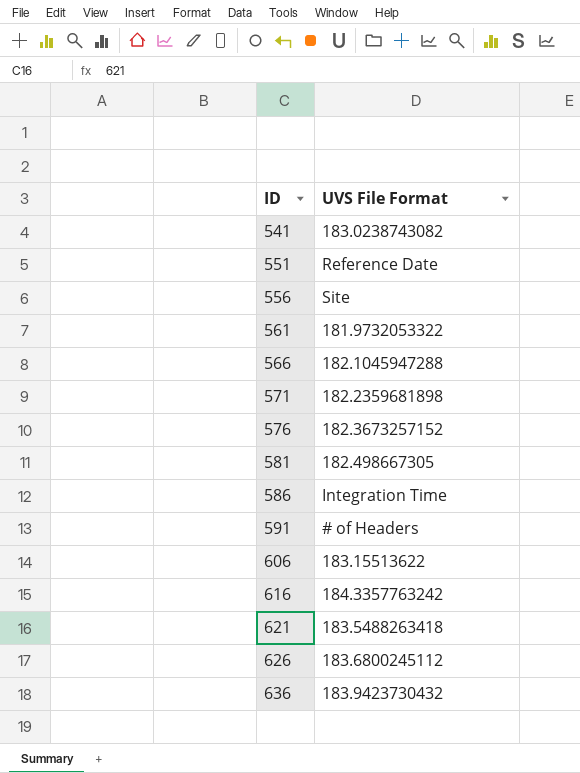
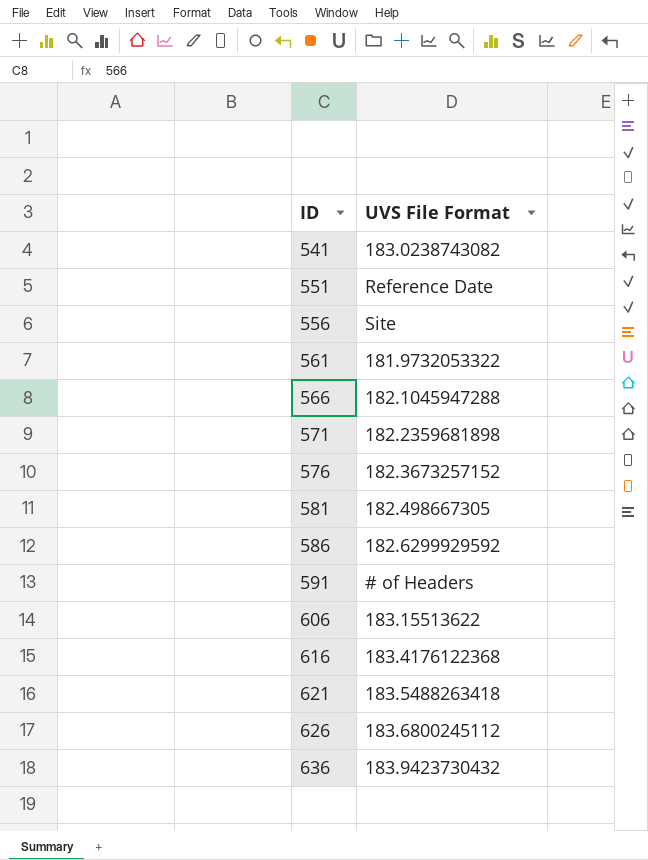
586 | UVS File Format: Integration Time -> 182.6299929592
616 | UVS File Format: 184.3357763242 -> 183.4176122368

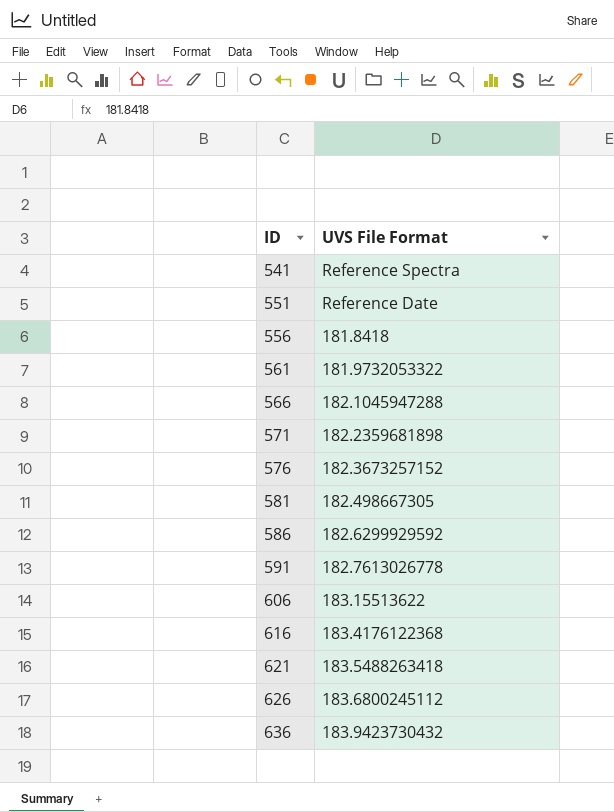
541 | UVS File Format: 183.0238743082 -> Reference Spectra
556 | UVS File Format: Site -> 181.8418
591 | UVS File Format: # of Headers -> 182.7613026778

